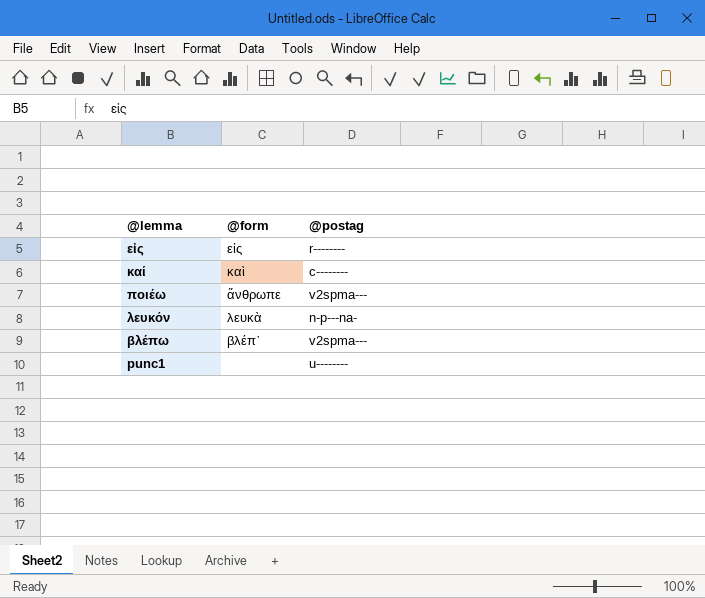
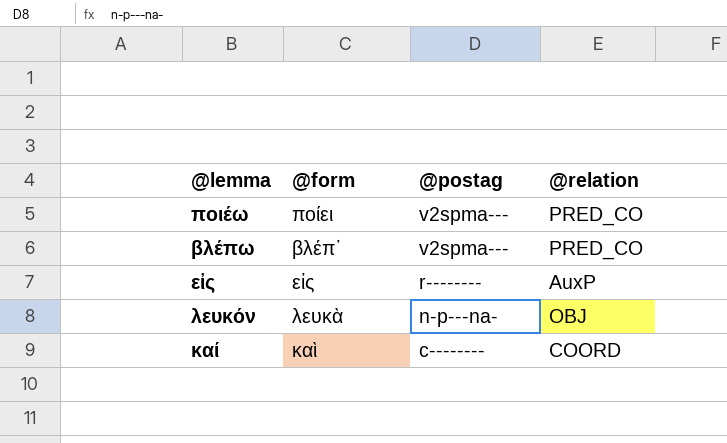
row order: none -> @postag descending
column @relation | position: none -> 4
row punc1: none | u-------- -> none
ποιέω | @form: ἄνθρωπε -> ποίει

